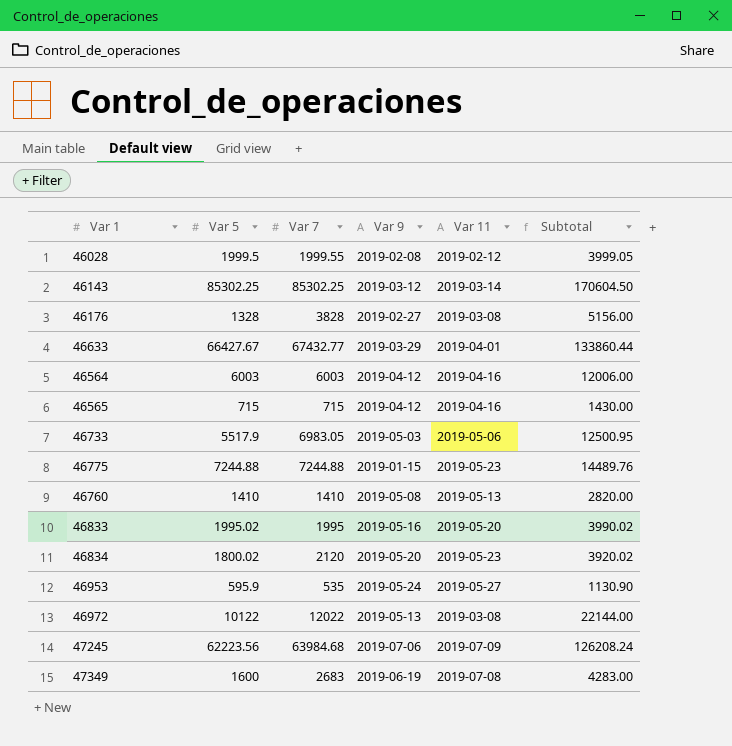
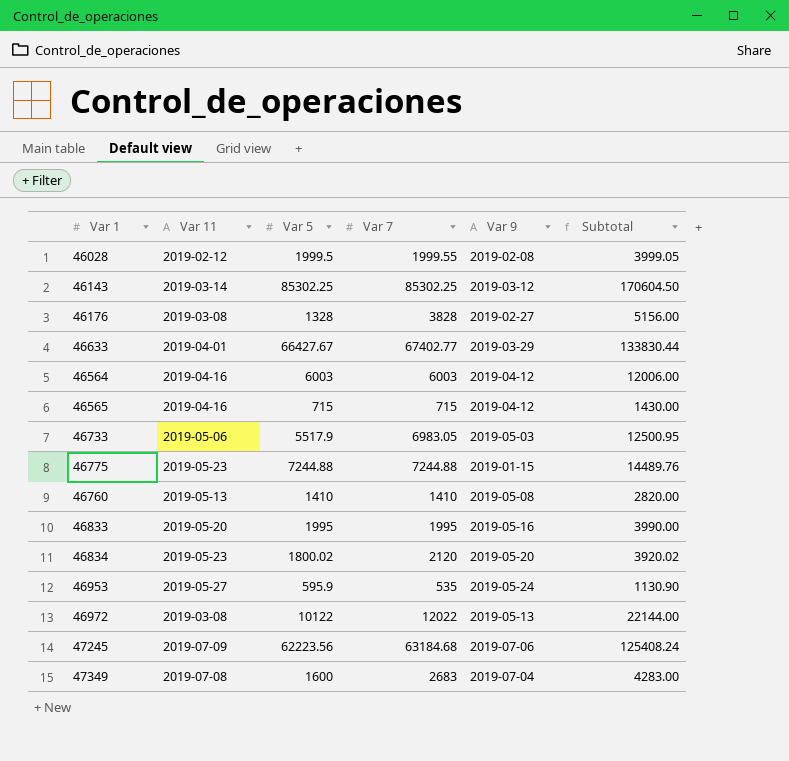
column Var 11 | position: 5 -> 2
46633 | Var 7: 67432.77 -> 67402.77
46633 | Subtotal: 133860.44 -> 133830.44
46833 | Var 5: 1995.02 -> 1995
46833 | Subtotal: 3990.02 -> 3990.00
47245 | Var 7: 63984.68 -> 63184.68
47245 | Subtotal: 126208.24 -> 125408.24
47349 | Var 9: 2019-06-19 -> 2019-07-04

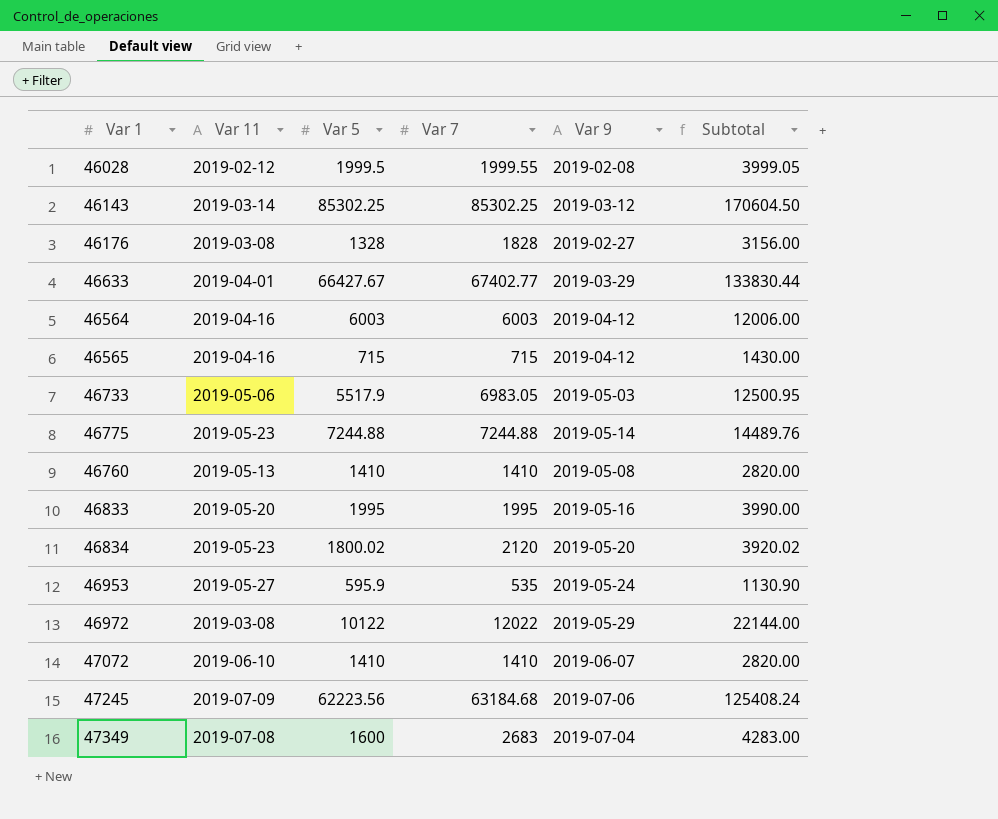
46176 | Var 7: 3828 -> 1828
46176 | Subtotal: 5156.00 -> 3156.00
46775 | Var 9: 2019-01-15 -> 2019-05-14
46972 | Var 9: 2019-05-13 -> 2019-05-29
row 47072: none -> 2019-06-10 | 1410 | 1410 | 2019-06-07 | 2820.00

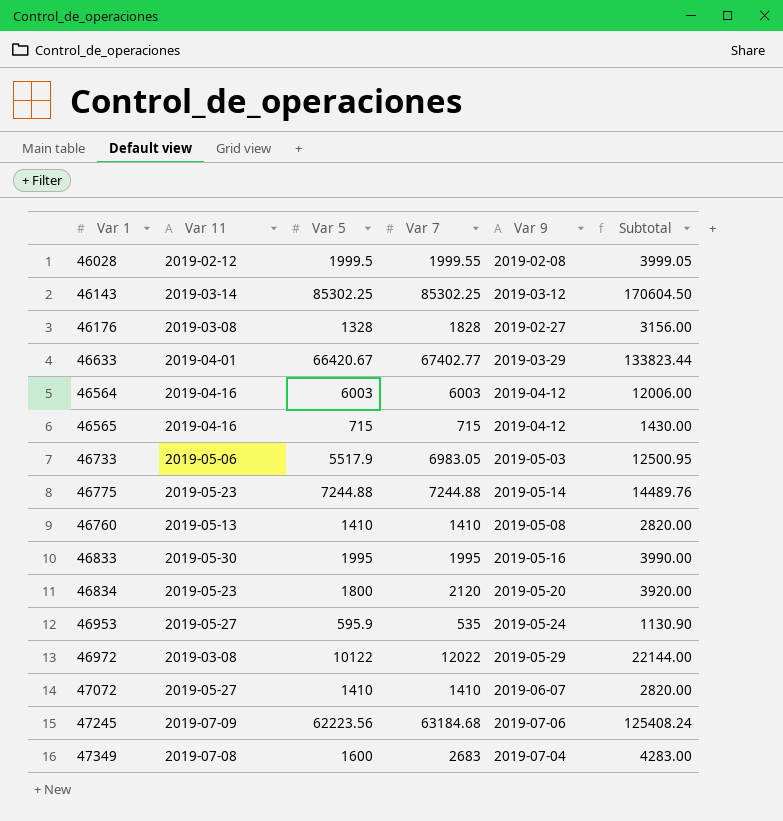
46633 | Var 5: 66427.67 -> 66420.67
46633 | Subtotal: 133830.44 -> 133823.44
46833 | Var 11: 2019-05-20 -> 2019-05-30
46834 | Var 5: 1800.02 -> 1800
46834 | Subtotal: 3920.02 -> 3920.00
47072 | Var 11: 2019-06-10 -> 2019-05-27

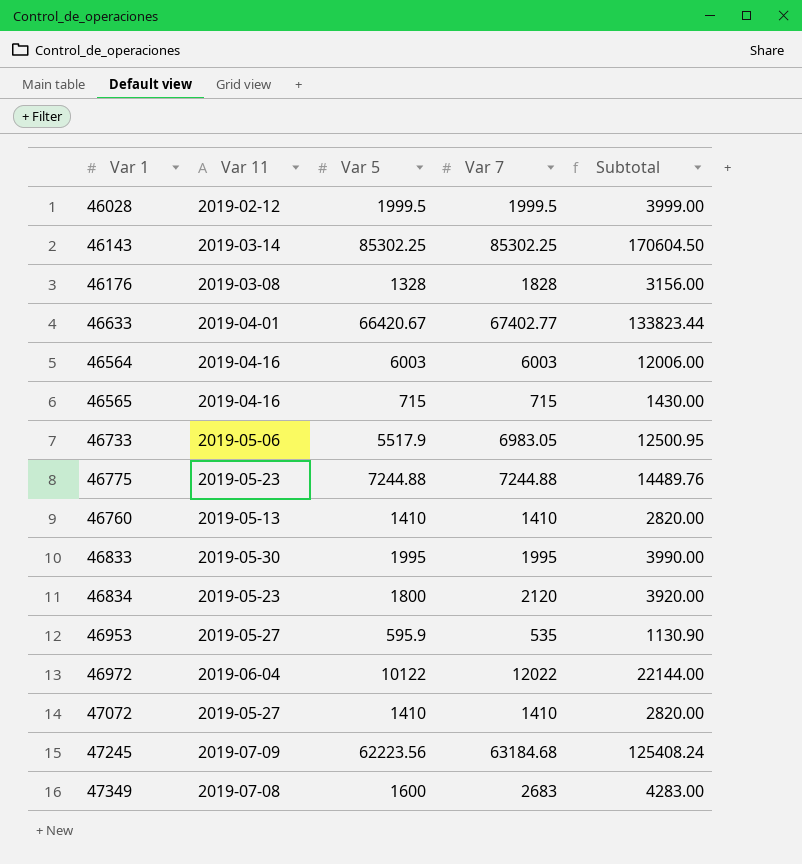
column Var 9 | position: 5 -> none
46028 | Var 7: 1999.55 -> 1999.5
46028 | Subtotal: 3999.05 -> 3999.00
46972 | Var 11: 2019-03-08 -> 2019-06-04

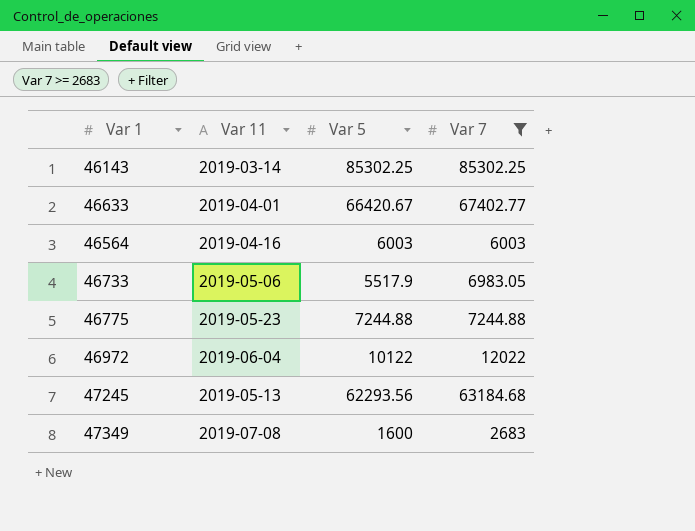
filter: none -> Var 7 >= 2683
column Subtotal | formula: [Var 5] + [Var 7] -> none
47245 | Var 11: 2019-07-09 -> 2019-05-13
47245 | Var 5: 62223.56 -> 62293.56

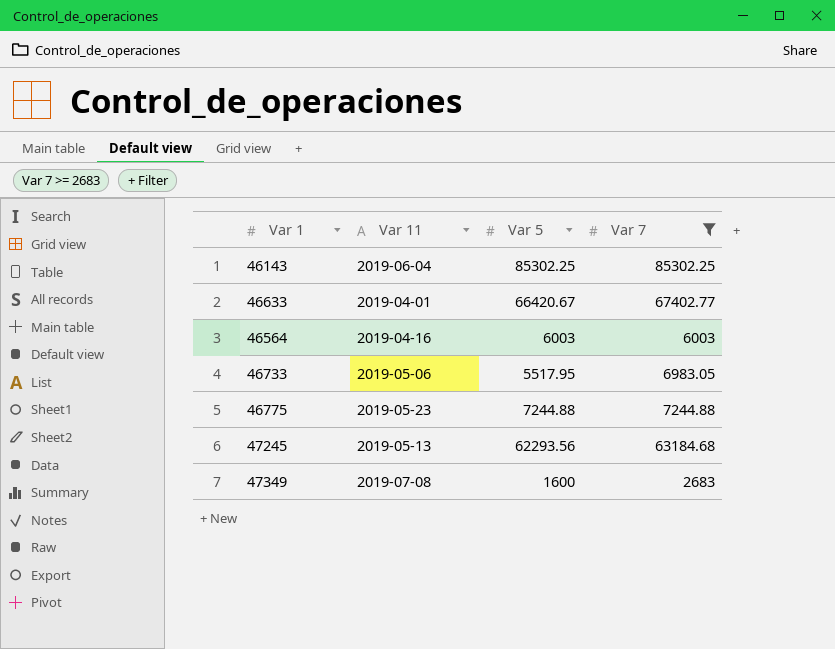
row 46972: 2019-06-04 | 10122 | 12022 -> none
46143 | Var 11: 2019-03-14 -> 2019-06-04
46733 | Var 5: 5517.9 -> 5517.95

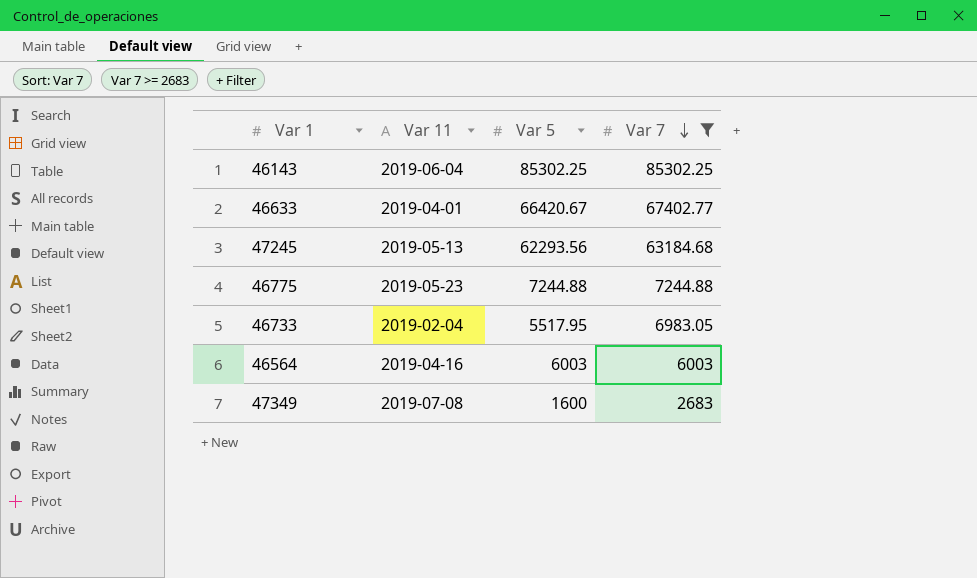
row order: none -> Var 7 descending
46733 | Var 11: 2019-05-06 -> 2019-02-04

